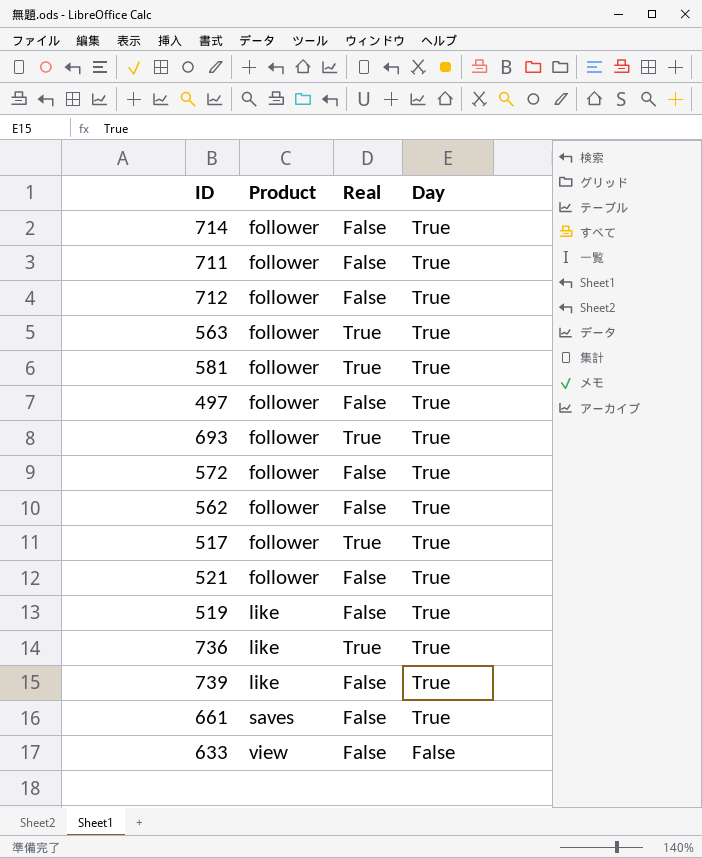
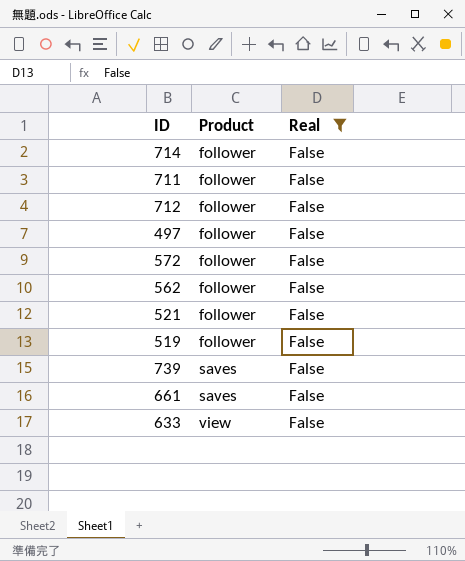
filter: none -> Real = False
column Day | position: 4 -> none
519 | Product: like -> follower
739 | Product: like -> saves

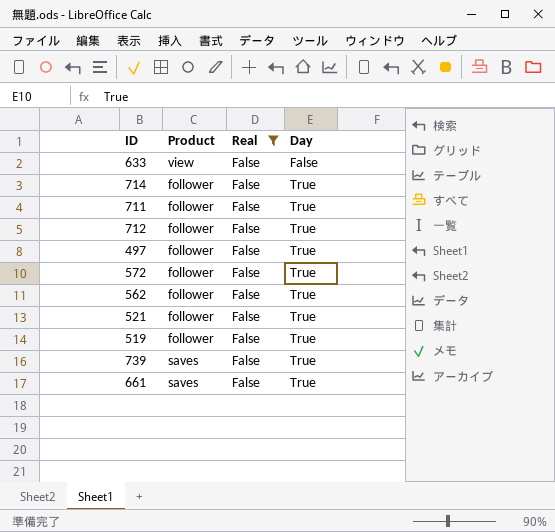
row order: Product ascending -> Day ascending
column Day | position: none -> 4

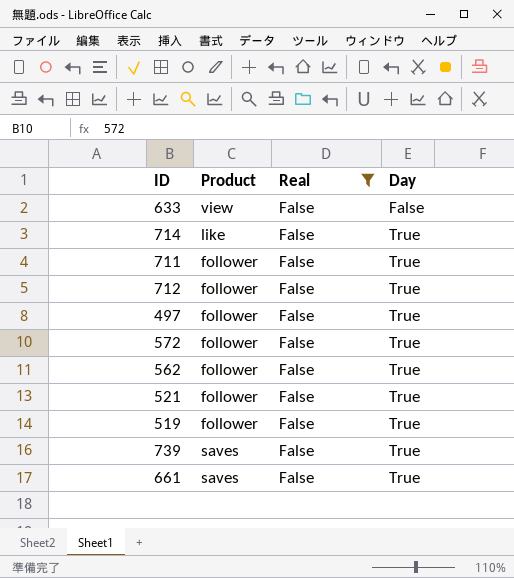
714 | Product: follower -> like

